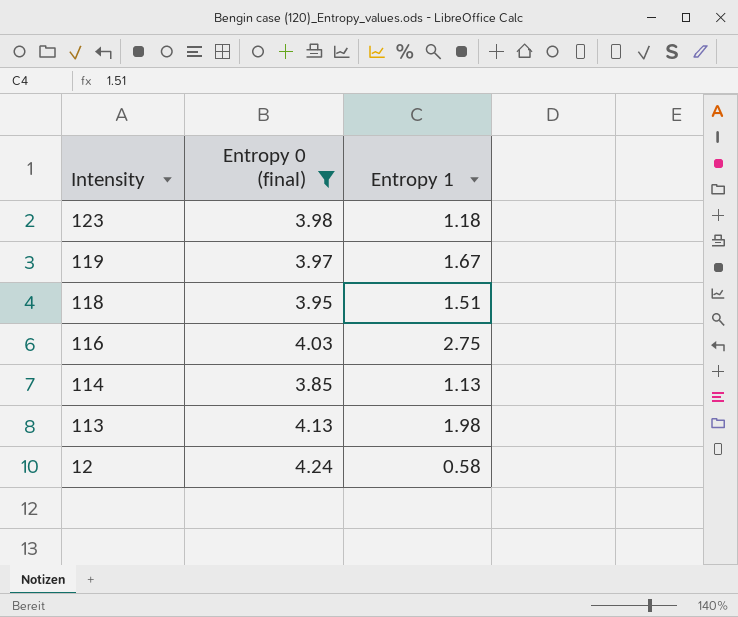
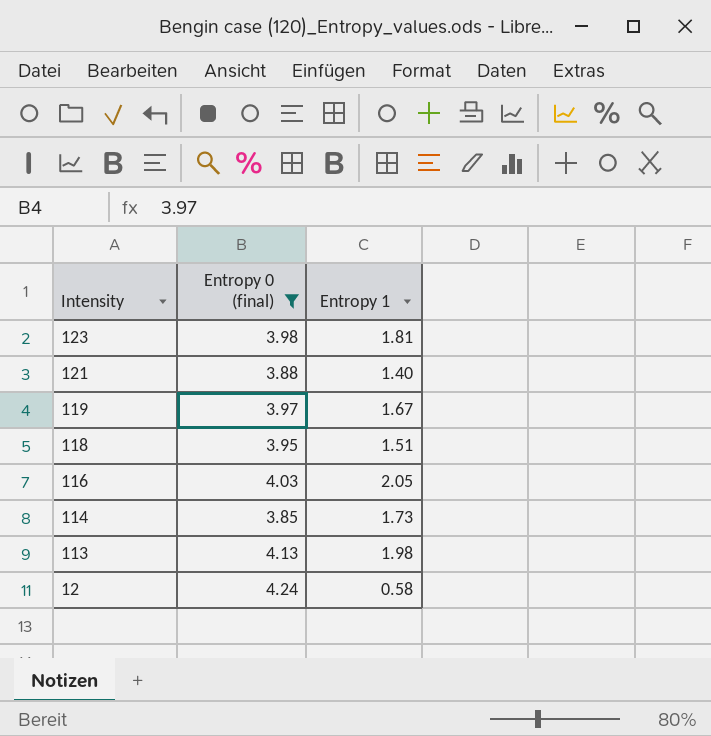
123 | Entropy 1: 1.18 -> 1.81
row 121: none -> 3.88 | 1.40
116 | Entropy 1: 2.75 -> 2.05
114 | Entropy 1: 1.13 -> 1.73

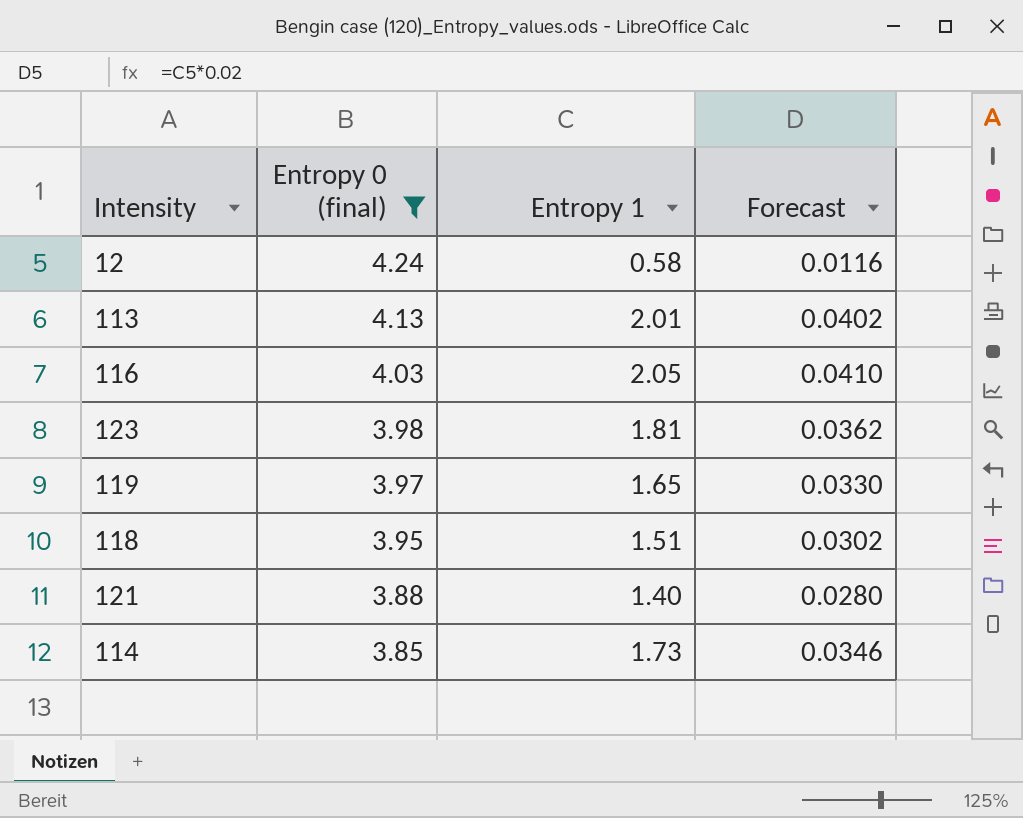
row order: Intensity descending -> Entropy 0 (final) descending
column Forecast | formula: none -> [Entropy 1] * 0.02
113 | Entropy 1: 1.98 -> 2.01
119 | Entropy 1: 1.67 -> 1.65

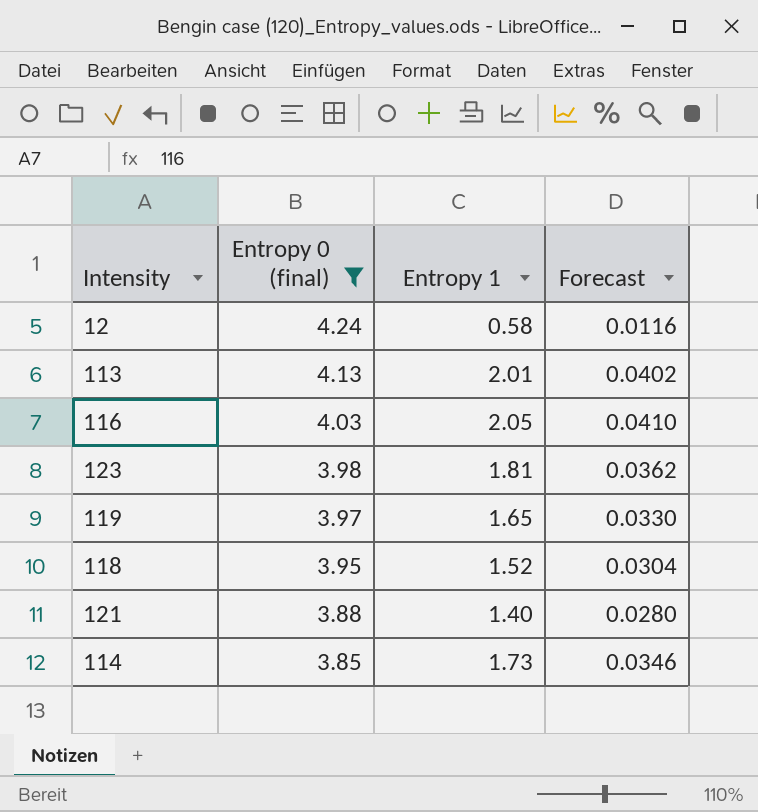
118 | Entropy 1: 1.51 -> 1.52
118 | Forecast: 0.0302 -> 0.0304

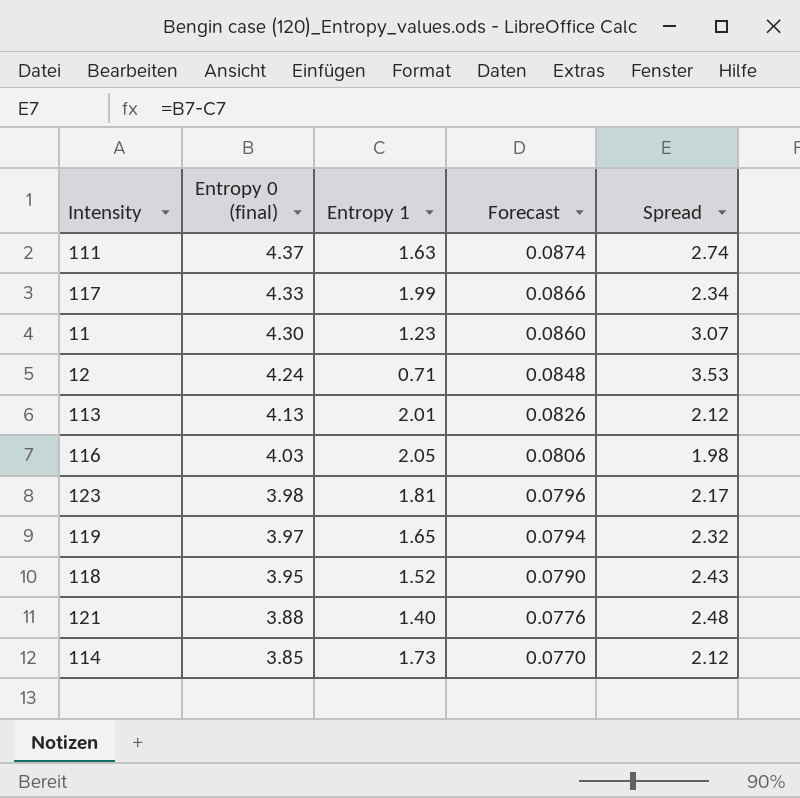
filter: Entropy 0 (final) <= 4.24 -> none
column Forecast | formula: [Entropy 1] * 0.02 -> [Entropy 0 (final)] * 0.02
column Spread | formula: none -> [Entropy 0 (final)] - [Entropy 1]
12 | Entropy 1: 0.58 -> 0.71

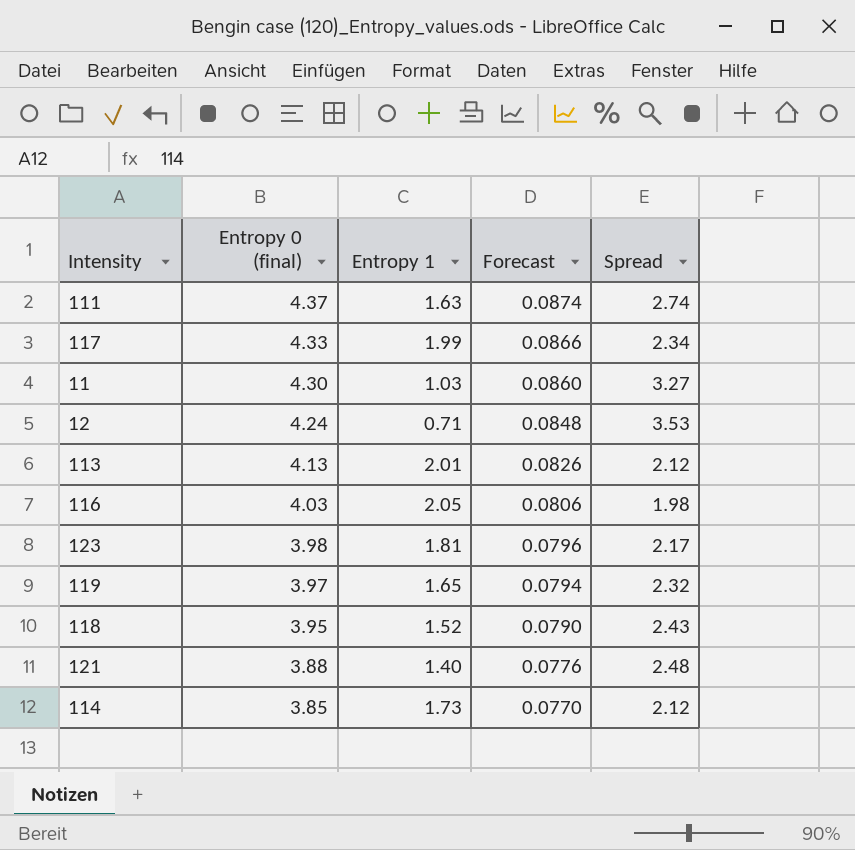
11 | Entropy 1: 1.23 -> 1.03
11 | Spread: 3.07 -> 3.27

